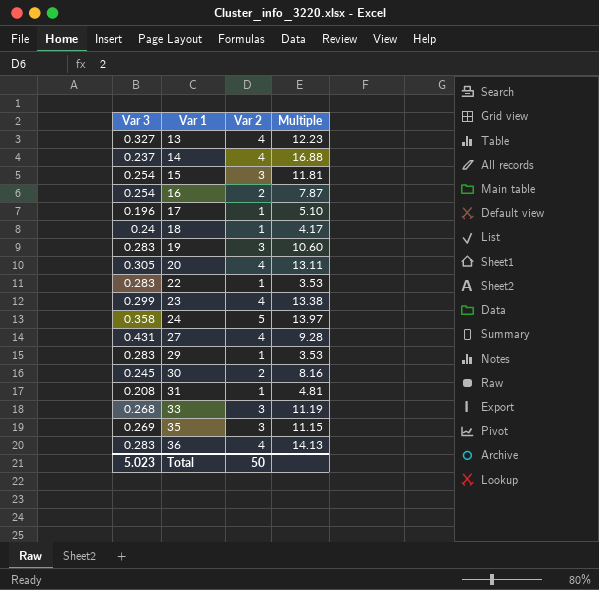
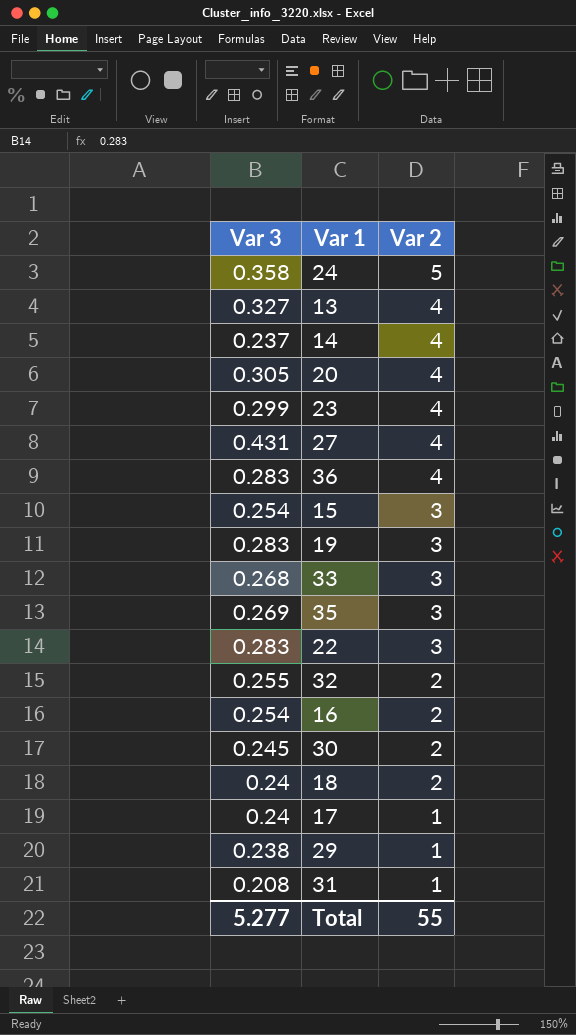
row order: Var 1 ascending -> Var 2 descending
column Multiple | formula: [Var 2] / [Var 3] -> none
22 | Var 2: 1 -> 3
row 32: none -> 0.255 | 2
18 | Var 2: 1 -> 2
17 | Var 3: 0.196 -> 0.24
29 | Var 3: 0.283 -> 0.238
Total | Var 3: 5.023 -> 5.277
Total | Var 2: 50 -> 55

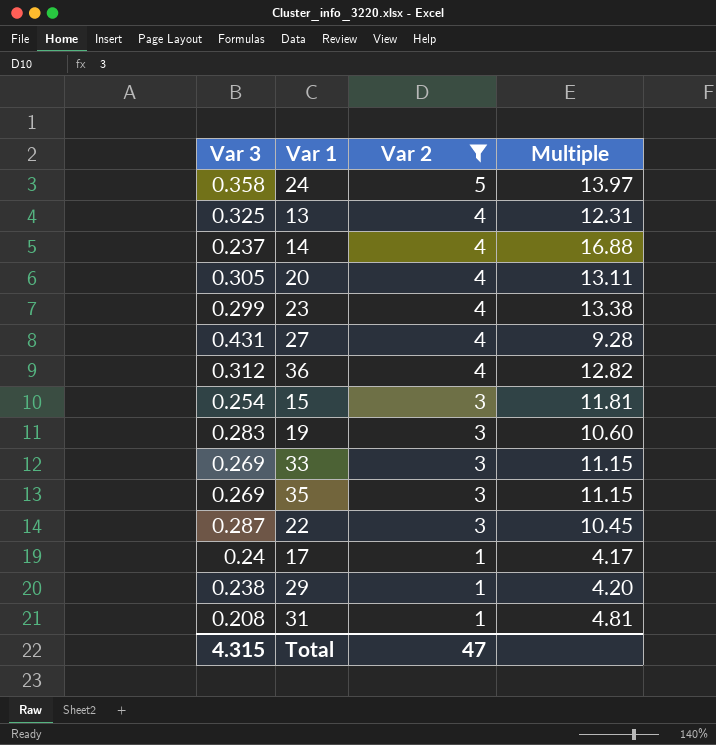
filter: none -> Var 2 != 2
column Multiple | formula: none -> [Var 2] / [Var 3]
13 | Var 3: 0.327 -> 0.325
36 | Var 3: 0.283 -> 0.312
33 | Var 3: 0.268 -> 0.269
22 | Var 3: 0.283 -> 0.287
Total | Var 3: 5.277 -> 4.315
Total | Var 2: 55 -> 47

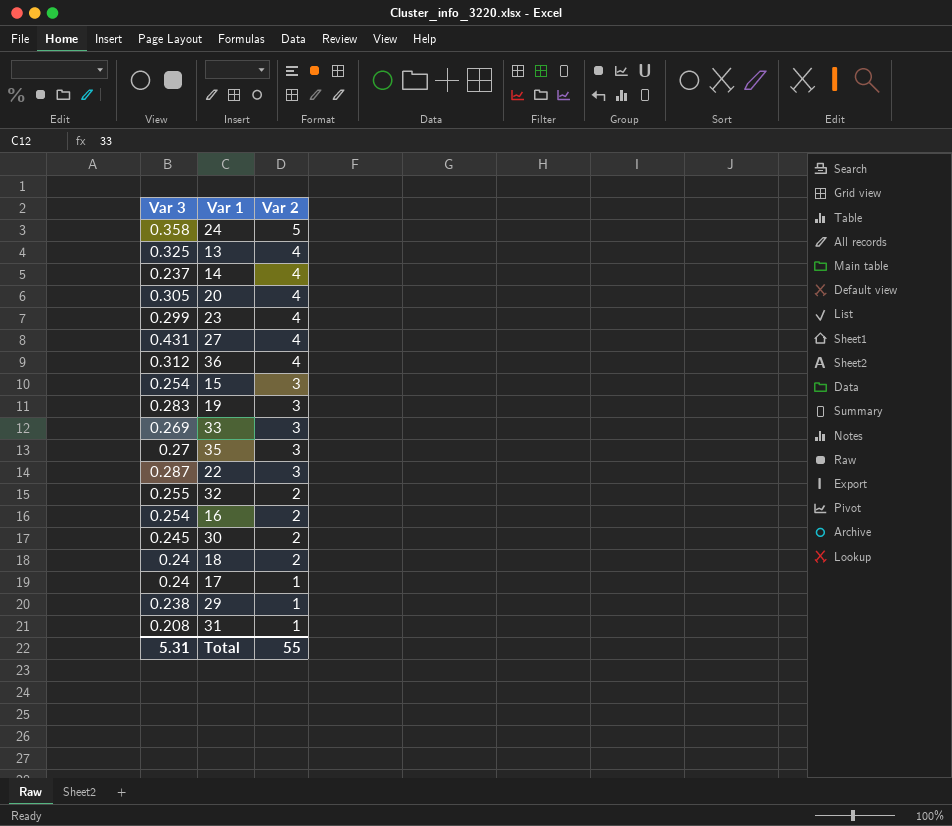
filter: Var 2 != 2 -> none
column Multiple | formula: [Var 2] / [Var 3] -> none
35 | Var 3: 0.269 -> 0.27
Total | Var 3: 4.315 -> 5.31
Total | Var 2: 47 -> 55

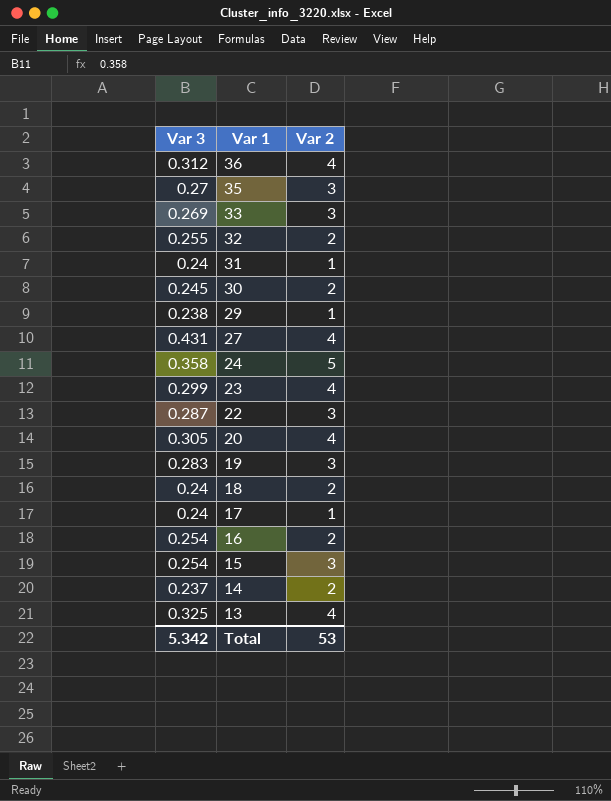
row order: Var 2 descending -> Var 1 descending
31 | Var 3: 0.208 -> 0.24
14 | Var 2: 4 -> 2
Total | Var 3: 5.31 -> 5.342
Total | Var 2: 55 -> 53

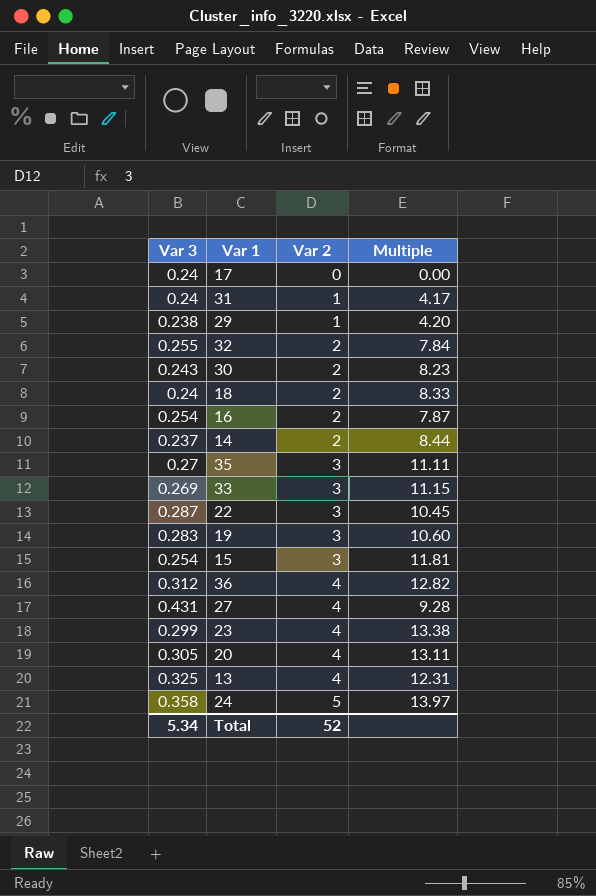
row order: Var 1 descending -> Var 2 ascending
column Multiple | formula: none -> [Var 2] / [Var 3]
17 | Var 2: 1 -> 0
30 | Var 3: 0.245 -> 0.243
Total | Var 3: 5.342 -> 5.34
Total | Var 2: 53 -> 52

